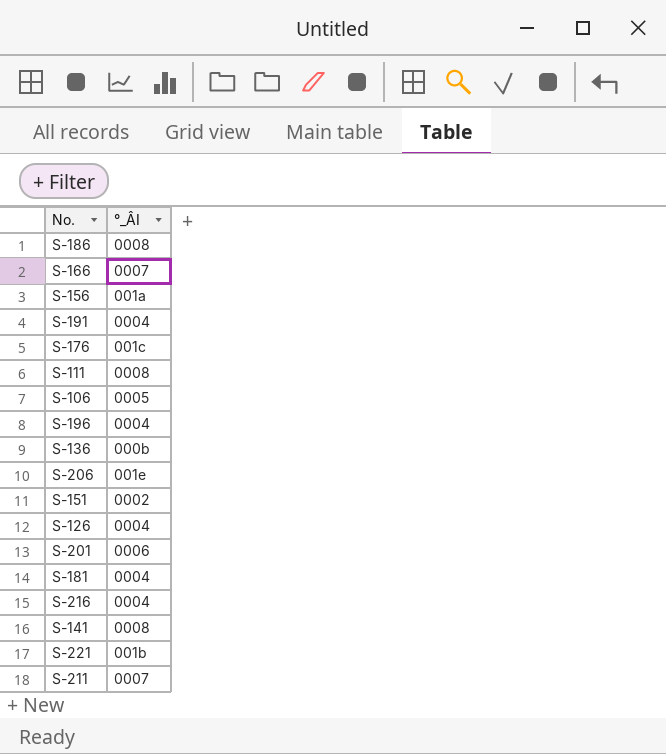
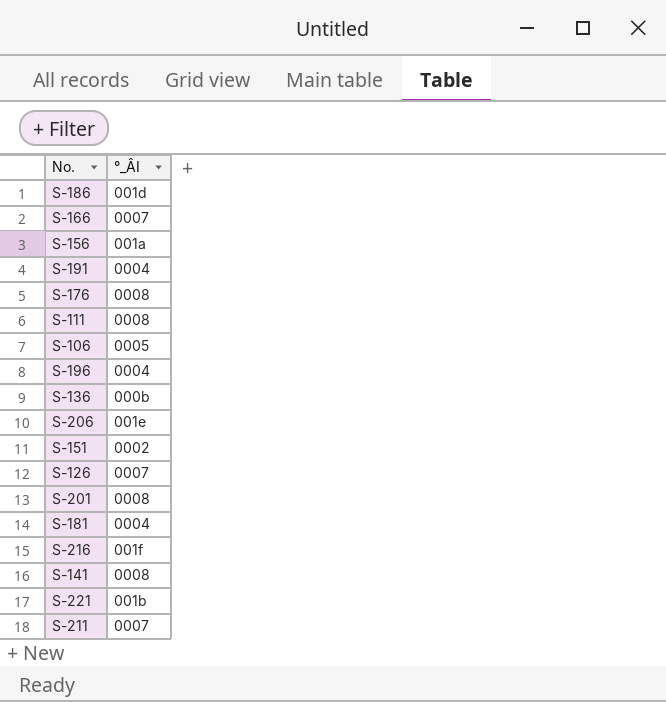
S-186 | °_ÂI: 0008 -> 001d
S-176 | °_ÂI: 001c -> 0008
S-126 | °_ÂI: 0004 -> 0007
S-201 | °_ÂI: 0006 -> 0008
S-216 | °_ÂI: 0004 -> 001f

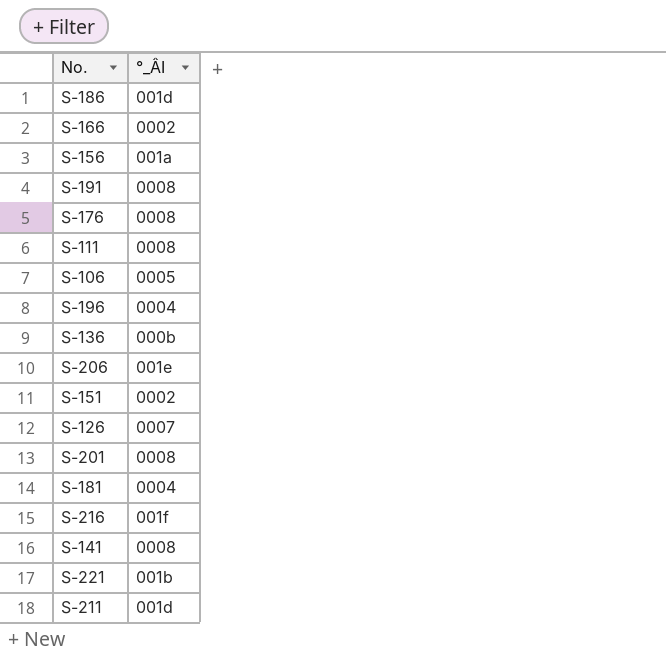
S-166 | °_ÂI: 0007 -> 0002
S-191 | °_ÂI: 0004 -> 0008
S-211 | °_ÂI: 0007 -> 001d

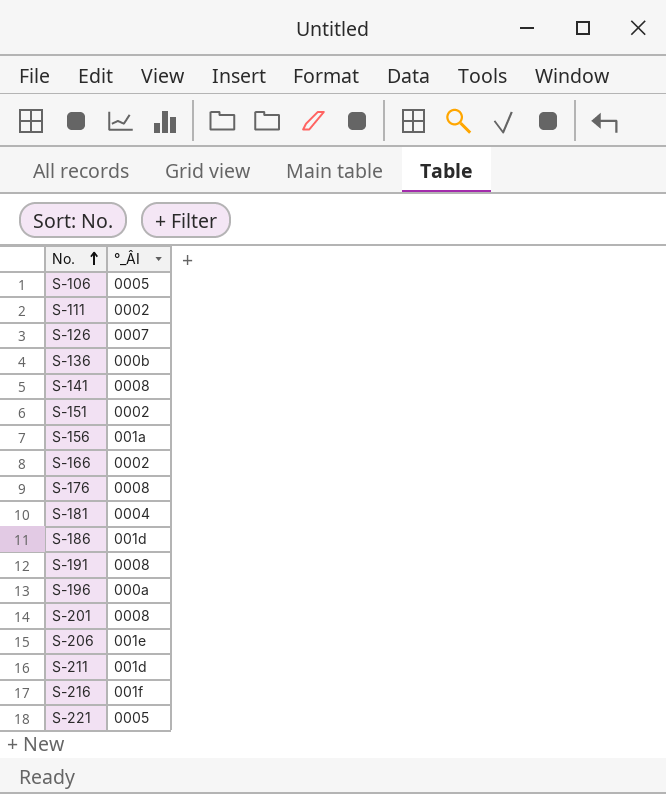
row order: none -> No. ascending
S-111 | °_ÂI: 0008 -> 0002
S-196 | °_ÂI: 0004 -> 000a
S-221 | °_ÂI: 001b -> 0005

